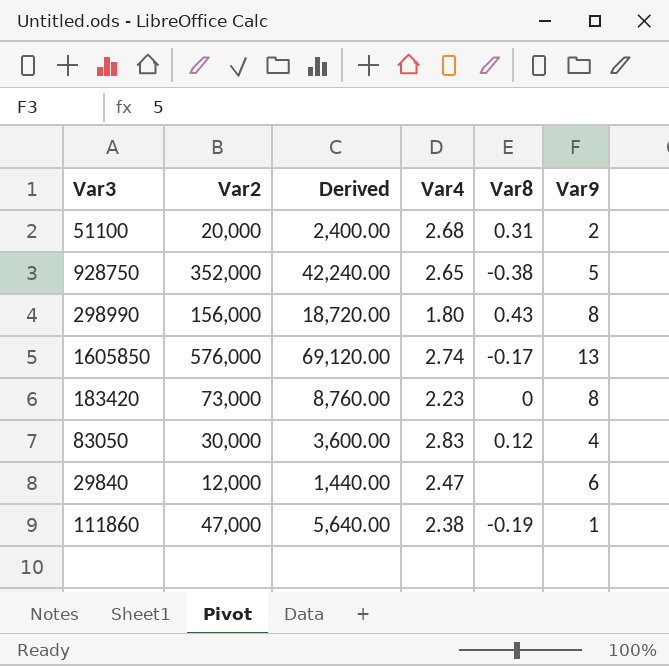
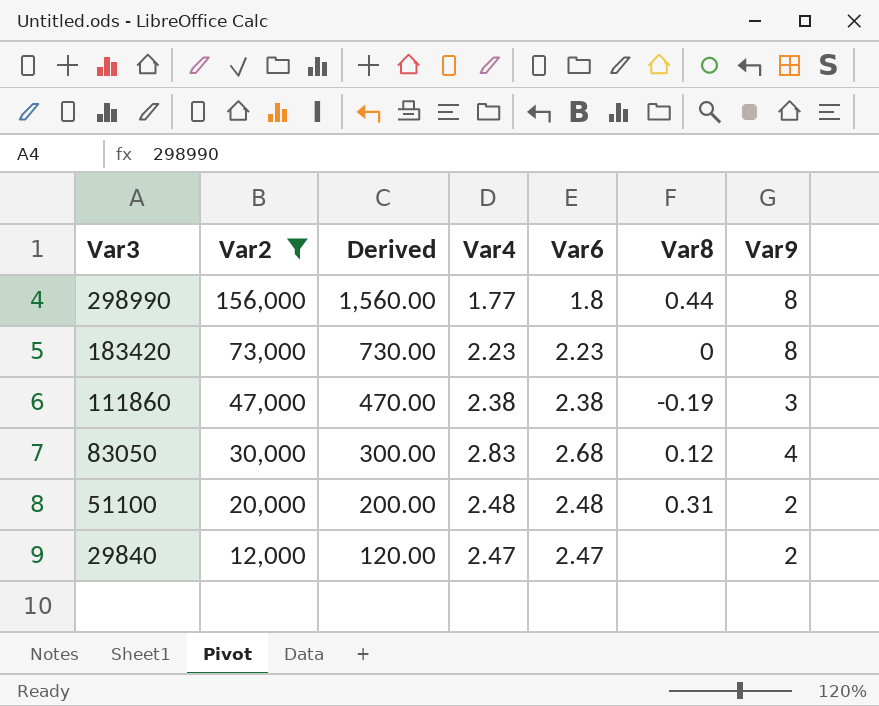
filter: none -> Var2 <= 156,000
row order: none -> Var3 descending
column Derived | formula: [Var2] * 0.12 -> [Var2] * 0.01
column Var6 | position: none -> 5
298990 | Var4: 1.80 -> 1.77
298990 | Var8: 0.43 -> 0.44
111860 | Var9: 1 -> 3
51100 | Var4: 2.68 -> 2.48
29840 | Var9: 6 -> 2

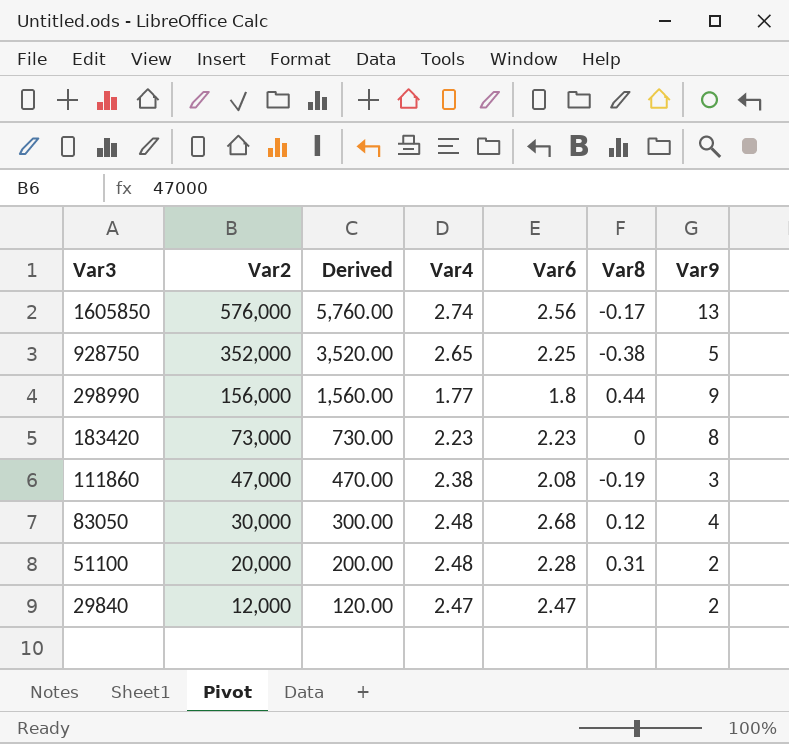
filter: Var2 <= 156,000 -> none
298990 | Var9: 8 -> 9
111860 | Var6: 2.38 -> 2.08
83050 | Var4: 2.83 -> 2.48
51100 | Var6: 2.48 -> 2.28

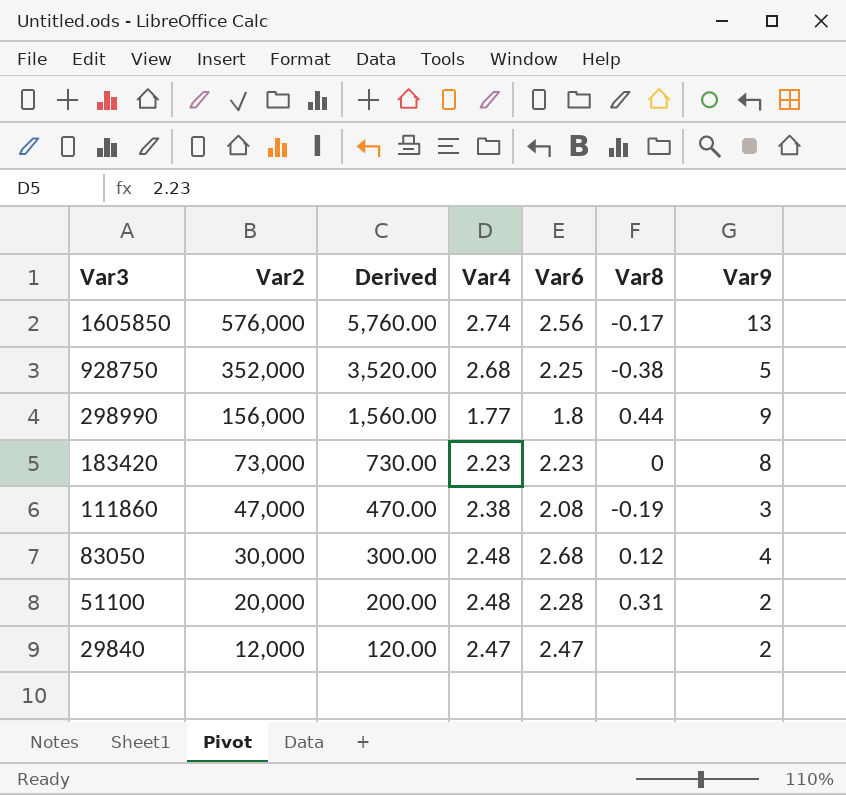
928750 | Var4: 2.65 -> 2.68

